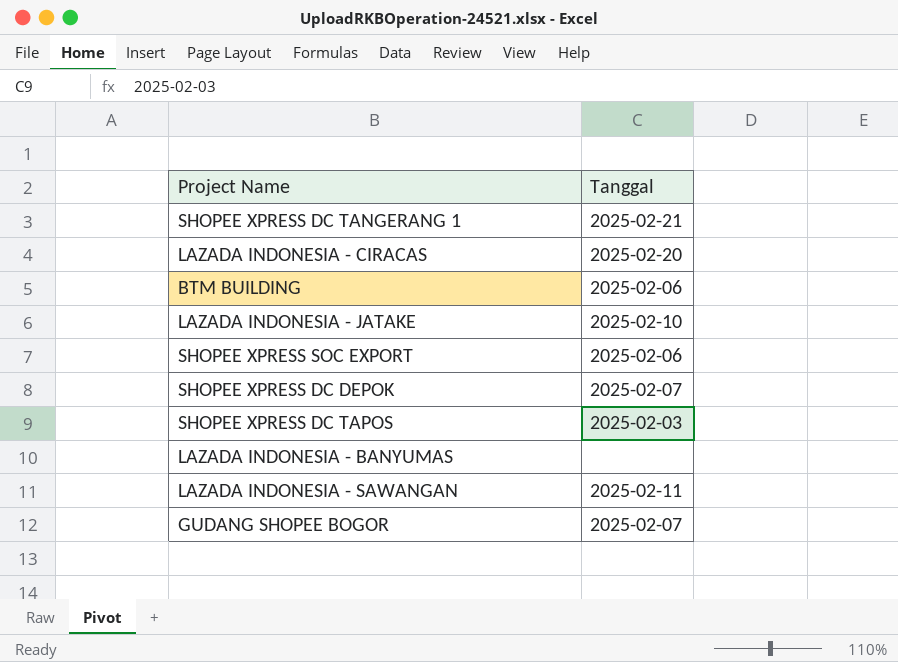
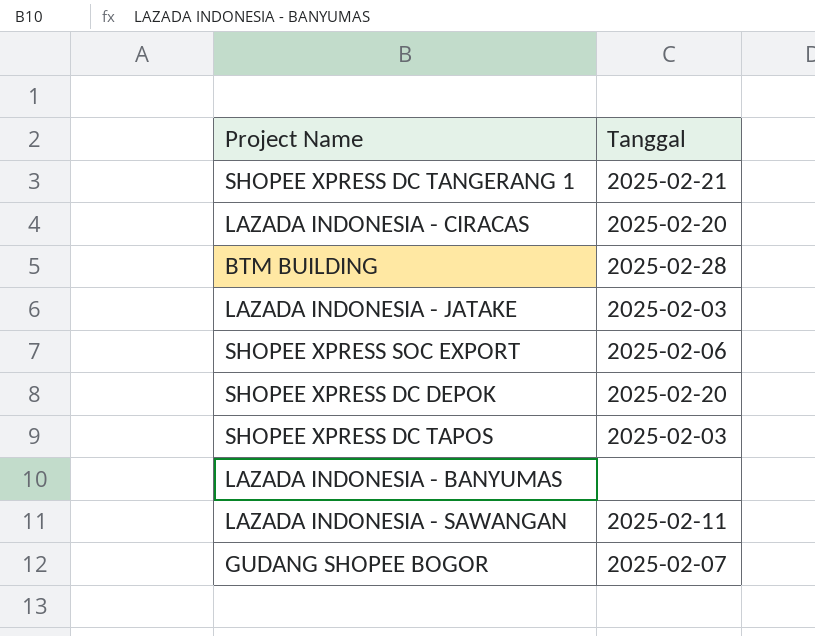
BTM BUILDING | Tanggal: 2025-02-06 -> 2025-02-28
LAZADA INDONESIA - JATAKE | Tanggal: 2025-02-10 -> 2025-02-03
SHOPEE XPRESS DC DEPOK | Tanggal: 2025-02-07 -> 2025-02-20

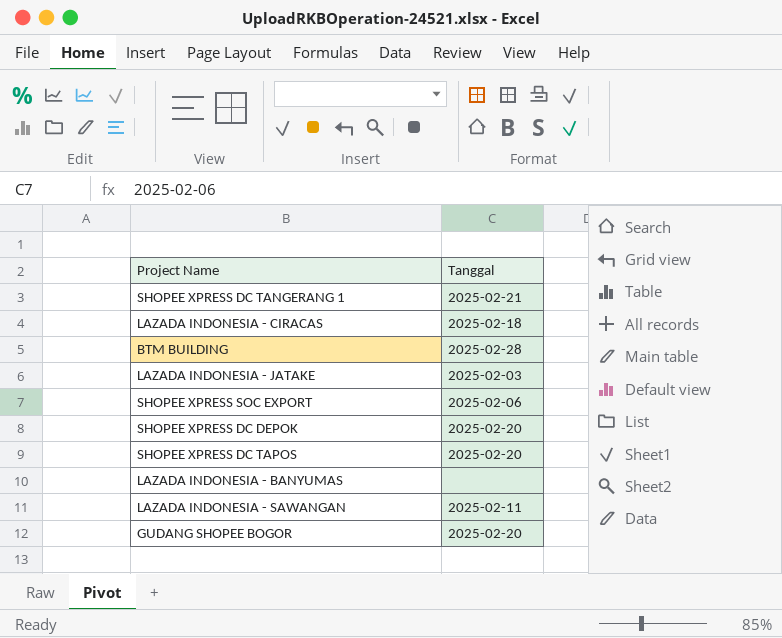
LAZADA INDONESIA - CIRACAS | Tanggal: 2025-02-20 -> 2025-02-18
SHOPEE XPRESS DC TAPOS | Tanggal: 2025-02-03 -> 2025-02-20
GUDANG SHOPEE BOGOR | Tanggal: 2025-02-07 -> 2025-02-20

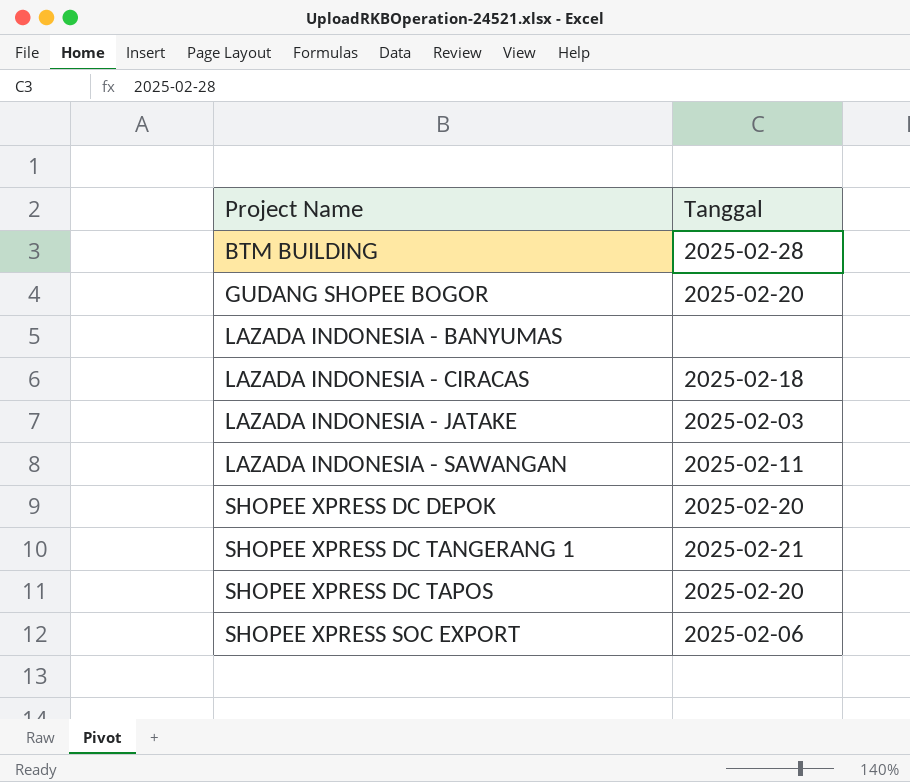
row order: none -> Project Name ascending

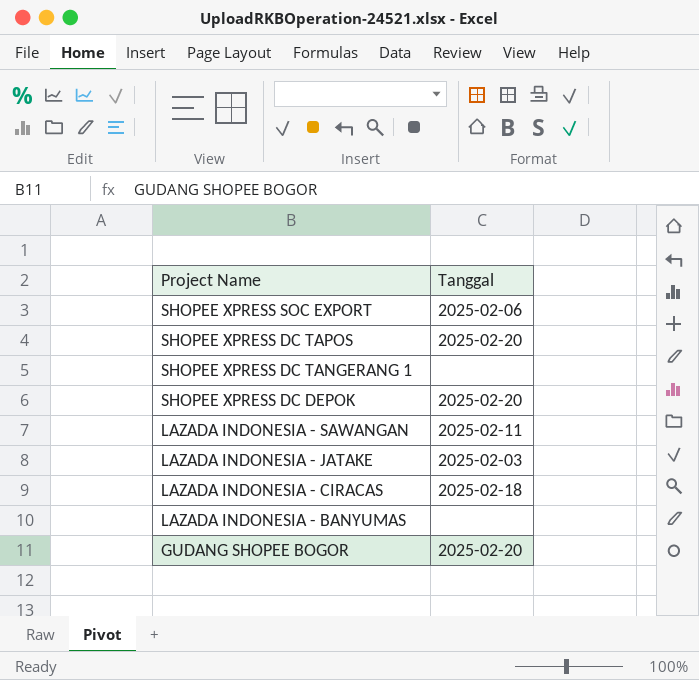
row order: Project Name ascending -> Project Name descending
row BTM BUILDING: 2025-02-28 -> none
SHOPEE XPRESS DC TANGERANG 1 | Tanggal: 2025-02-21 -> none

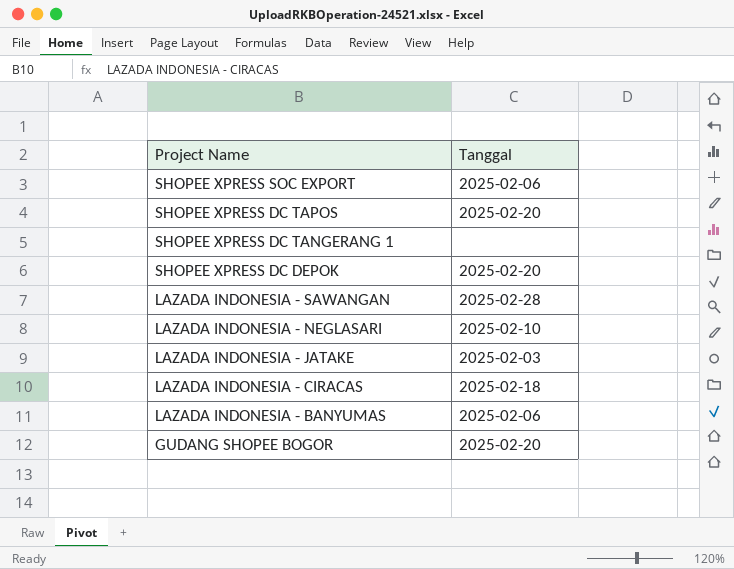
LAZADA INDONESIA - SAWANGAN | Tanggal: 2025-02-11 -> 2025-02-28
row LAZADA INDONESIA - NEGLASARI: none -> 2025-02-10
LAZADA INDONESIA - BANYUMAS | Tanggal: none -> 2025-02-06

